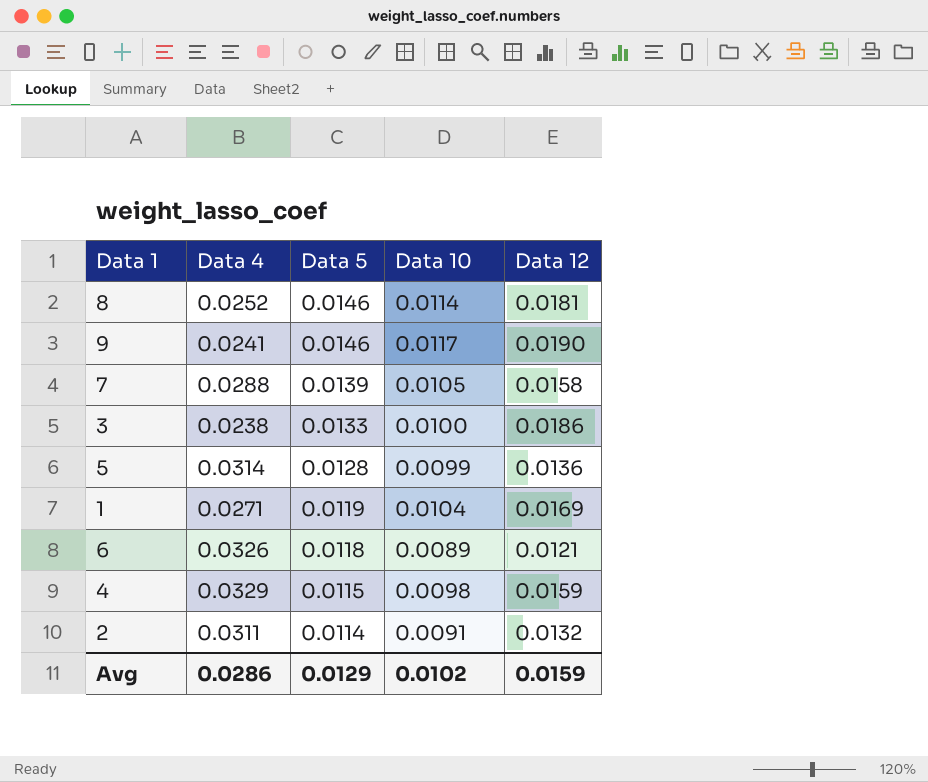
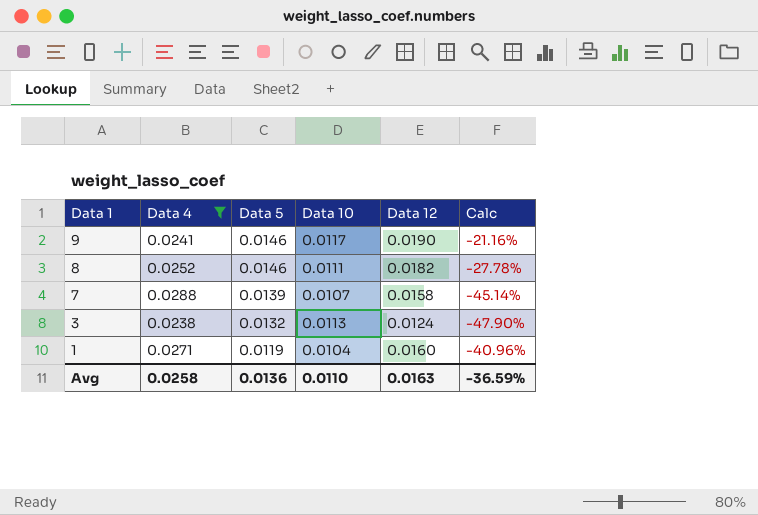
filter: none -> Data 4 <= 0.0288
row order: Data 5 descending -> Data 1 descending
column Calc | formula: none -> ([Data 12] - [Data 4]) / [Data 4]
8 | Data 10: 0.0114 -> 0.0111
8 | Data 12: 0.0181 -> 0.0182
7 | Data 10: 0.0105 -> 0.0107
3 | Data 5: 0.0133 -> 0.0132
3 | Data 10: 0.0100 -> 0.0113
3 | Data 12: 0.0186 -> 0.0124
1 | Data 12: 0.0169 -> 0.0160
Avg | Data 4: 0.0286 -> 0.0258
Avg | Data 5: 0.0129 -> 0.0136
Avg | Data 10: 0.0102 -> 0.0110
Avg | Data 12: 0.0159 -> 0.0163

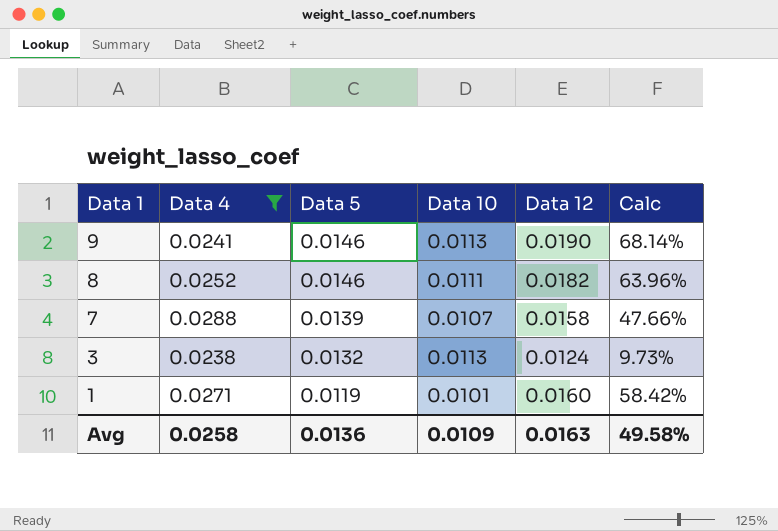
column Calc | formula: ([Data 12] - [Data 4]) / [Data 4] -> ([Data 12] - [Data 10]) / [Data 10]
9 | Data 10: 0.0117 -> 0.0113
1 | Data 10: 0.0104 -> 0.0101
Avg | Data 10: 0.0110 -> 0.0109
Avg | Calc: -36.59% -> 49.58%

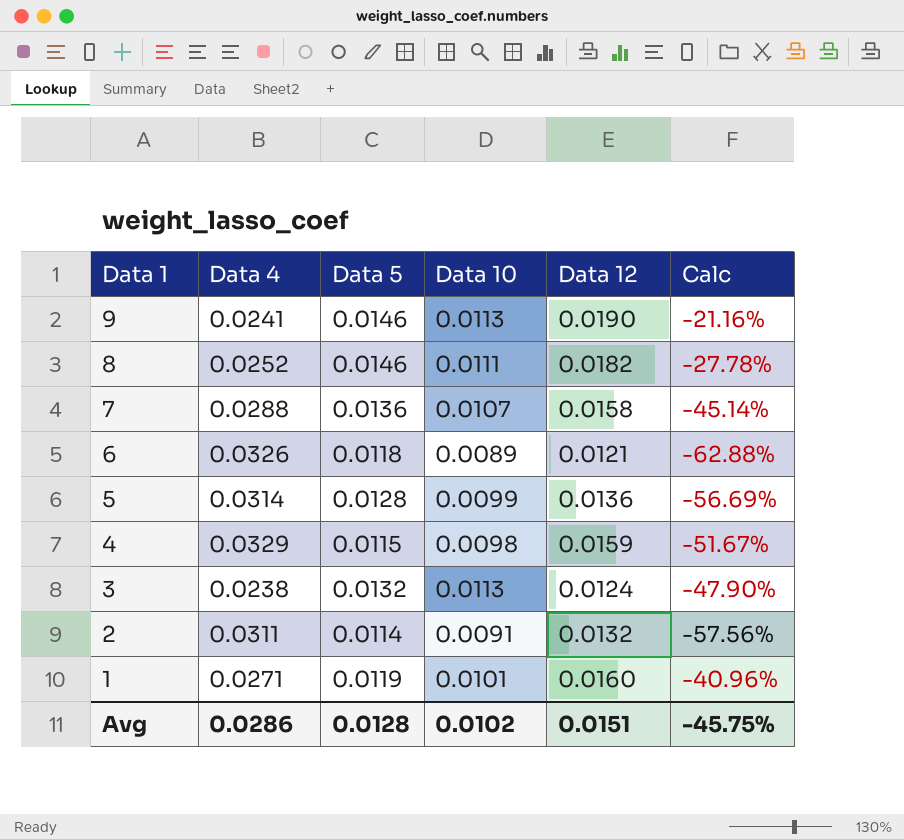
filter: Data 4 <= 0.0288 -> none
column Calc | formula: ([Data 12] - [Data 10]) / [Data 10] -> ([Data 12] - [Data 4]) / [Data 4]
7 | Data 5: 0.0139 -> 0.0136
Avg | Data 4: 0.0258 -> 0.0286
Avg | Data 5: 0.0136 -> 0.0128
Avg | Data 10: 0.0109 -> 0.0102
Avg | Data 12: 0.0163 -> 0.0151
Avg | Calc: 49.58% -> -45.75%

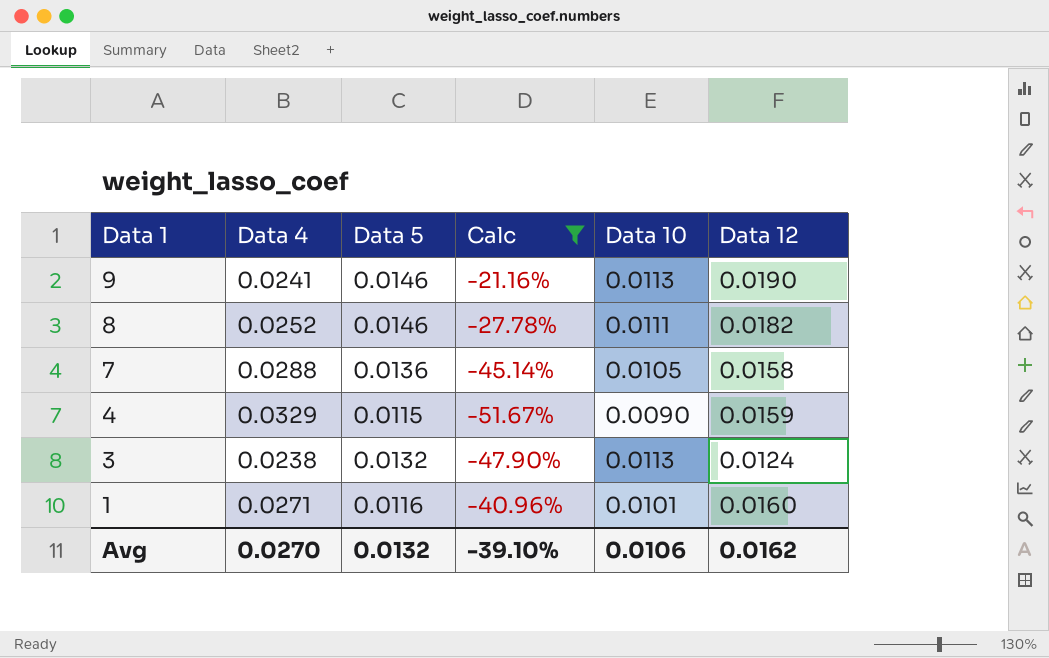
filter: none -> Calc >= -51.67%
column Calc | position: 6 -> 4
7 | Data 10: 0.0107 -> 0.0105
4 | Data 10: 0.0098 -> 0.0090
1 | Data 5: 0.0119 -> 0.0116
Avg | Data 4: 0.0286 -> 0.0270
Avg | Data 5: 0.0128 -> 0.0132
Avg | Calc: -45.75% -> -39.10%
Avg | Data 10: 0.0102 -> 0.0106
Avg | Data 12: 0.0151 -> 0.0162

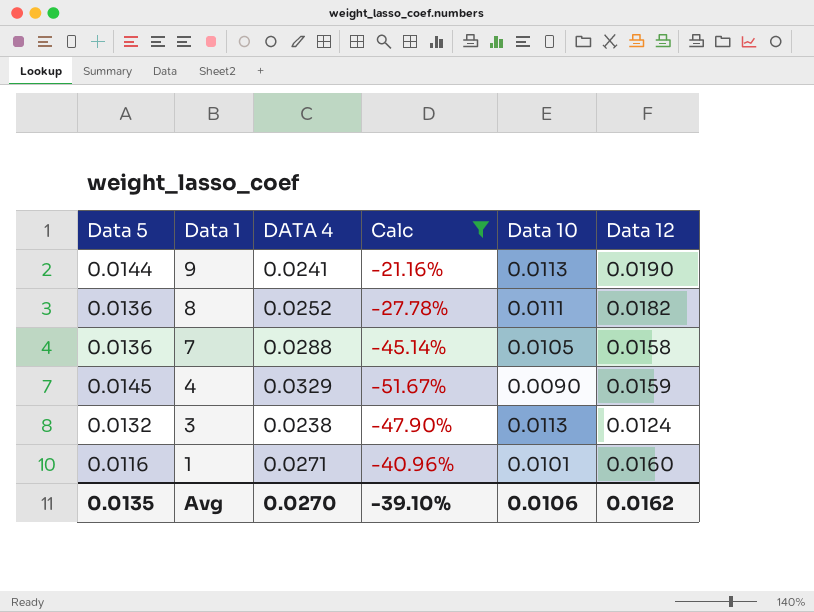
column Data 5 | position: 3 -> 1
column name: Data 4 -> DATA 4
9 | Data 5: 0.0146 -> 0.0144
8 | Data 5: 0.0146 -> 0.0136
4 | Data 5: 0.0115 -> 0.0145
Avg | Data 5: 0.0132 -> 0.0135

